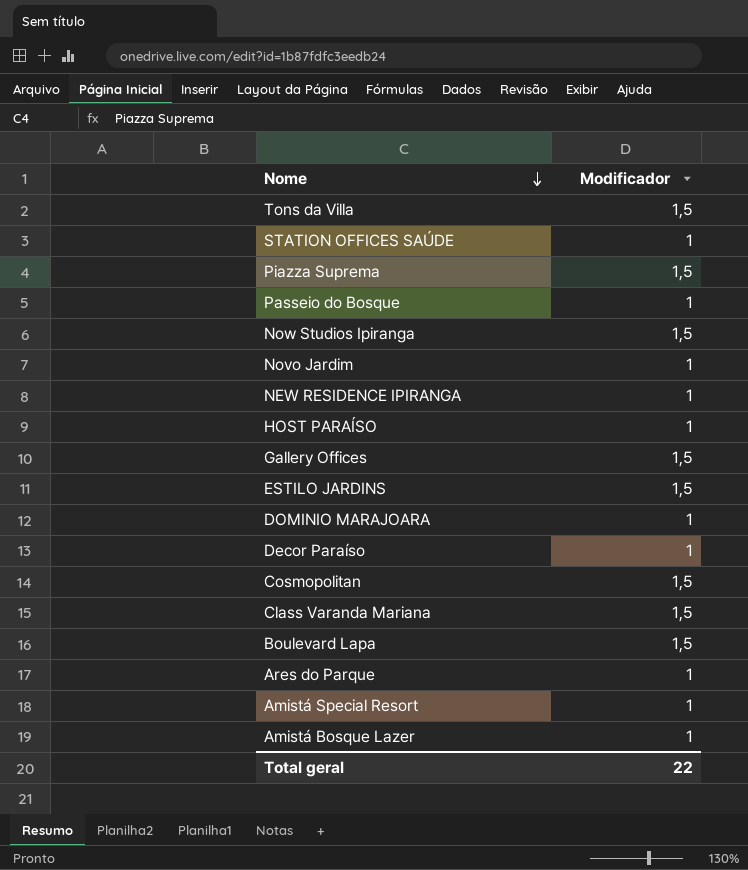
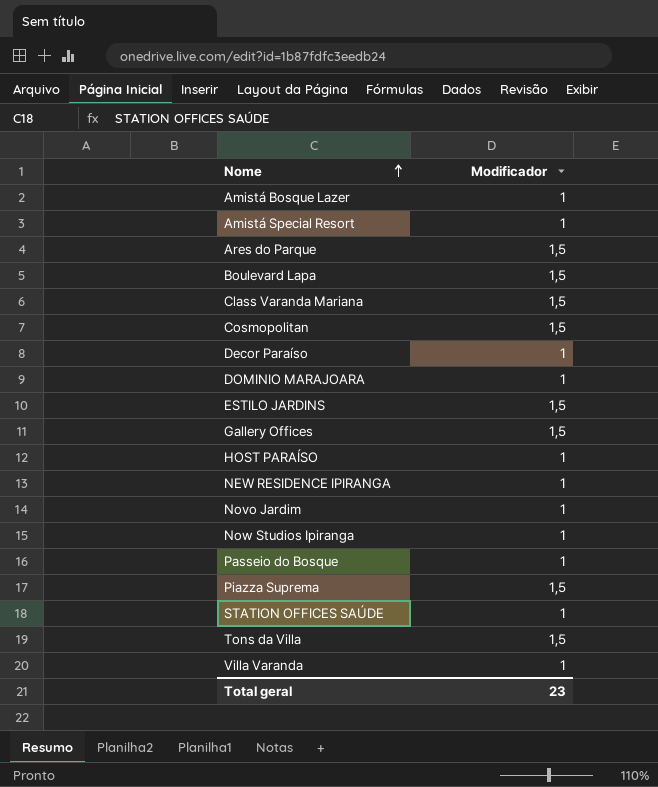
row order: Nome descending -> Nome ascending
Ares do Parque | Modificador: 1 -> 1,5
Now Studios Ipiranga | Modificador: 1,5 -> 1
row Villa Varanda: none -> 1
Total geral | Modificador: 22 -> 23

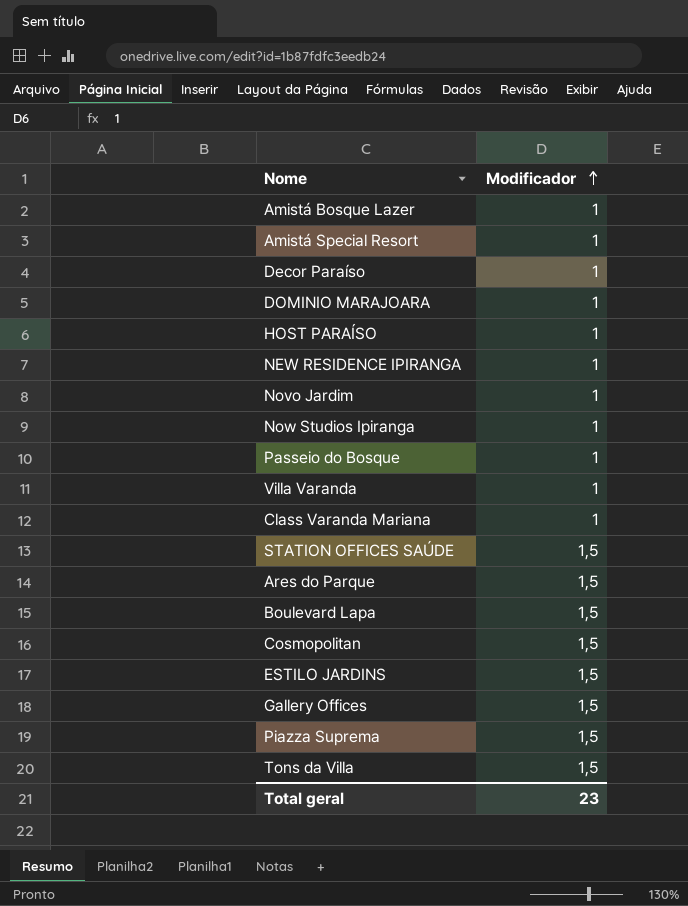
row order: Nome ascending -> Modificador ascending
Class Varanda Mariana | Modificador: 1,5 -> 1
STATION OFFICES SAÚDE | Modificador: 1 -> 1,5

